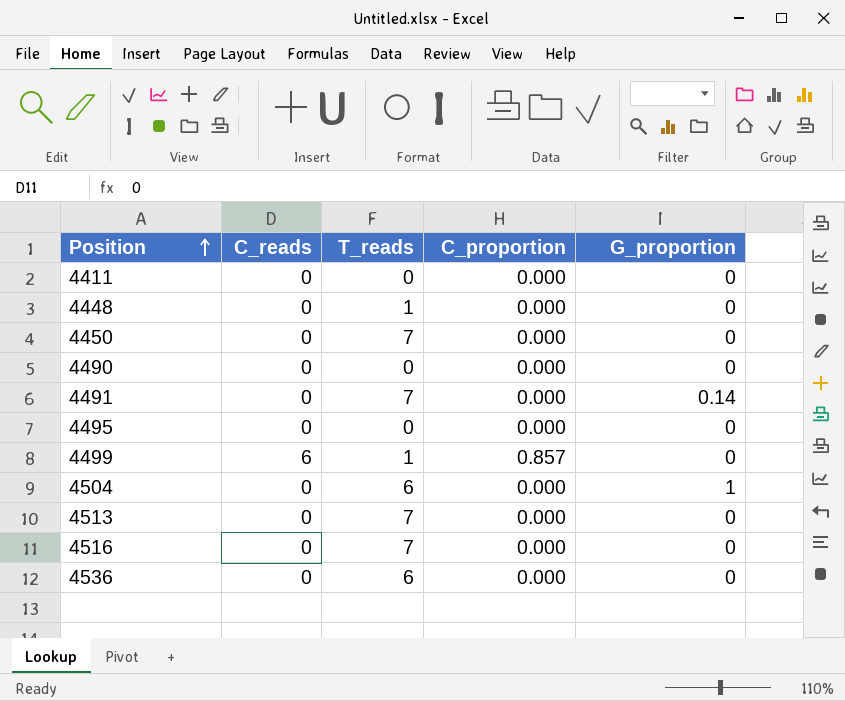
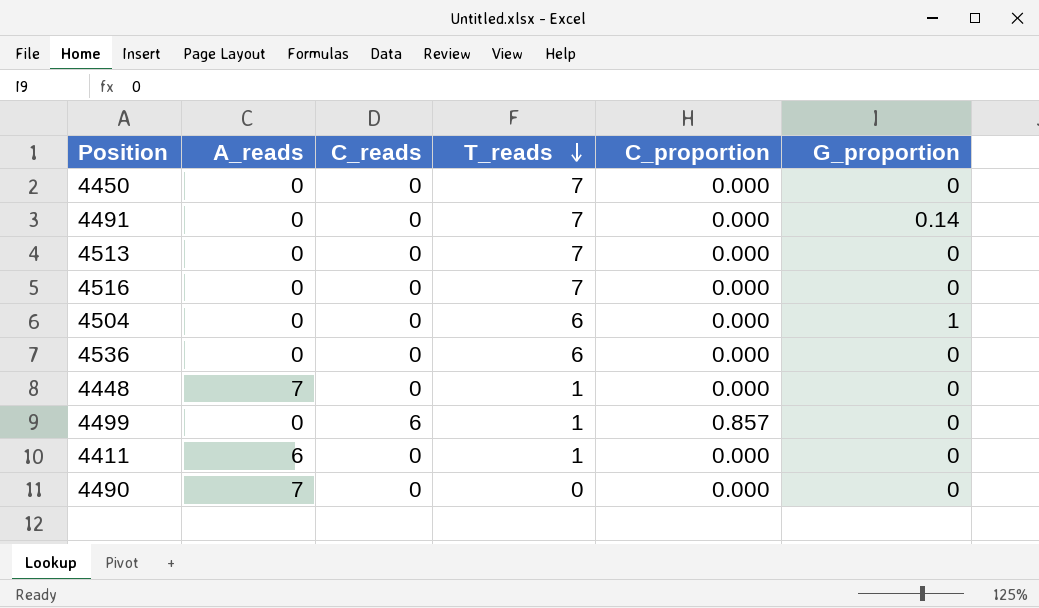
row order: Position ascending -> T_reads descending
column A_reads | position: none -> 2
row 4495: 0 | 0 | 0.000 | 0 -> none
4411 | T_reads: 0 -> 1

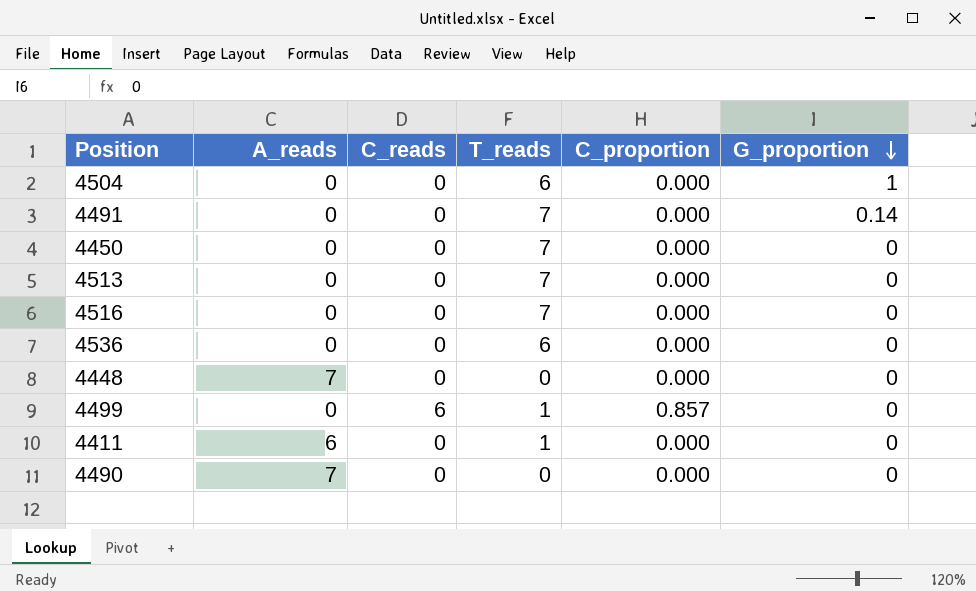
row order: T_reads descending -> G_proportion descending
4448 | T_reads: 1 -> 0

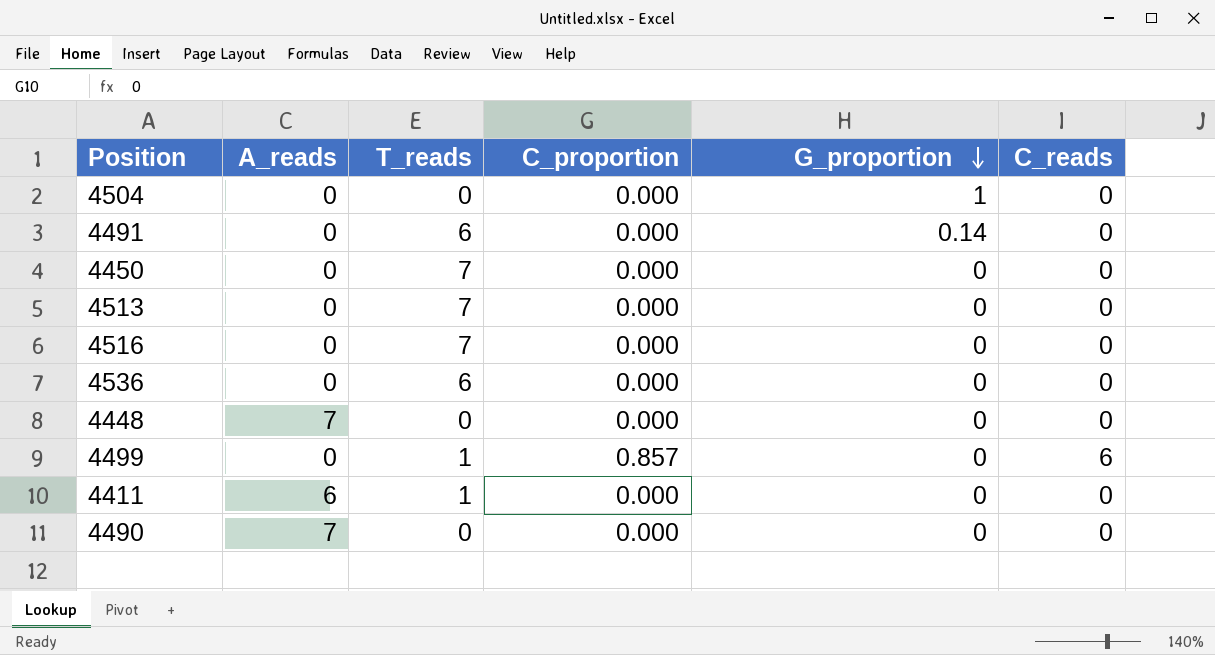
column C_reads | position: 3 -> 6
4504 | T_reads: 6 -> 0
4491 | T_reads: 7 -> 6

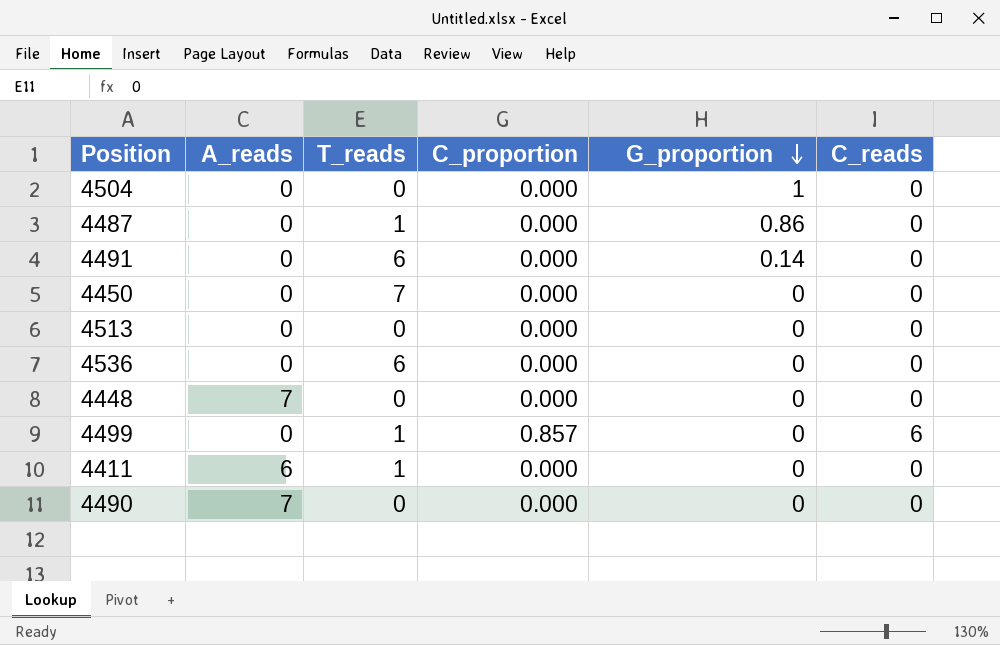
row 4516: 0 | 7 | 0.000 | 0 | 0 -> none
row 4487: none -> 0 | 1 | 0.000 | 0.86 | 0
4513 | T_reads: 7 -> 0

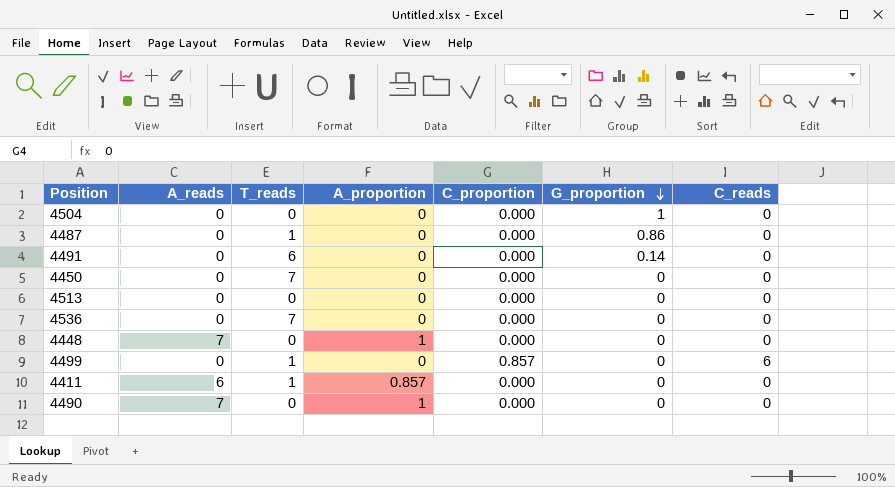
column A_proportion | position: none -> 4
4536 | T_reads: 6 -> 7

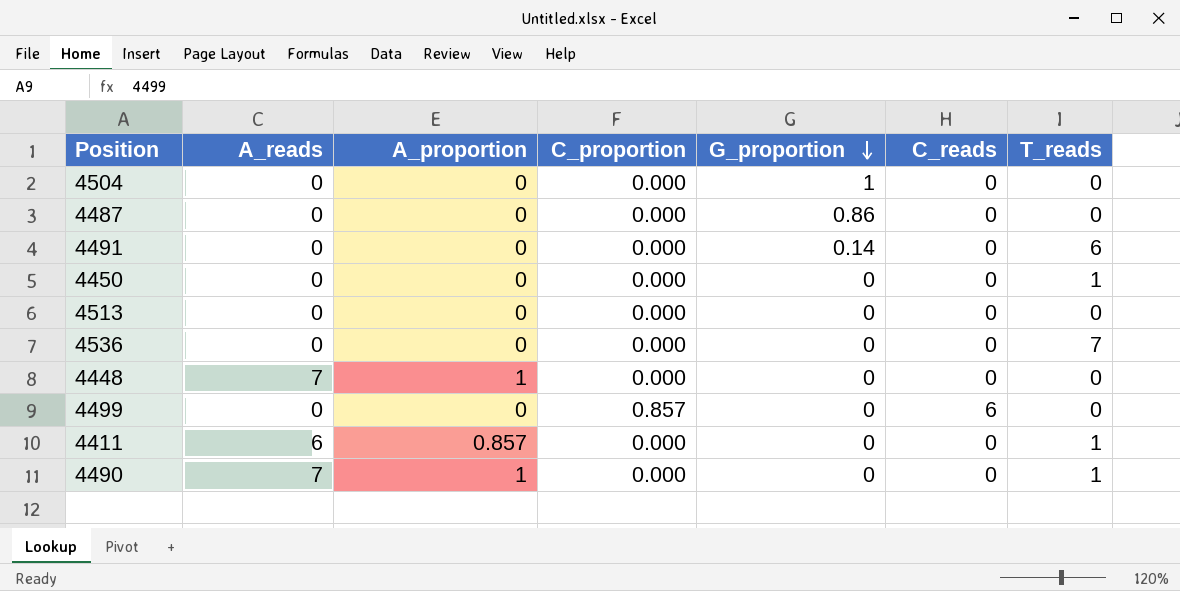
column T_reads | position: 3 -> 7
4487 | T_reads: 1 -> 0
4450 | T_reads: 7 -> 1
4499 | T_reads: 1 -> 0
4490 | T_reads: 0 -> 1

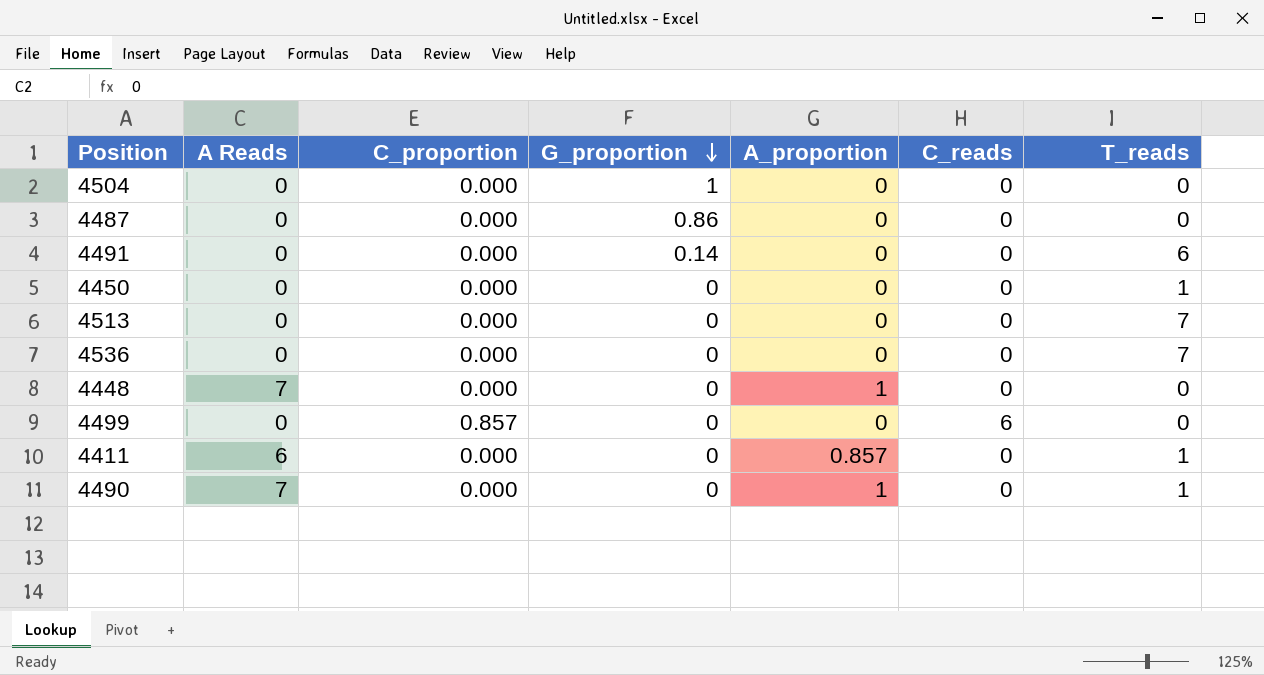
column name: A_reads -> A Reads
column A_proportion | position: 3 -> 5
4513 | T_reads: 0 -> 7

